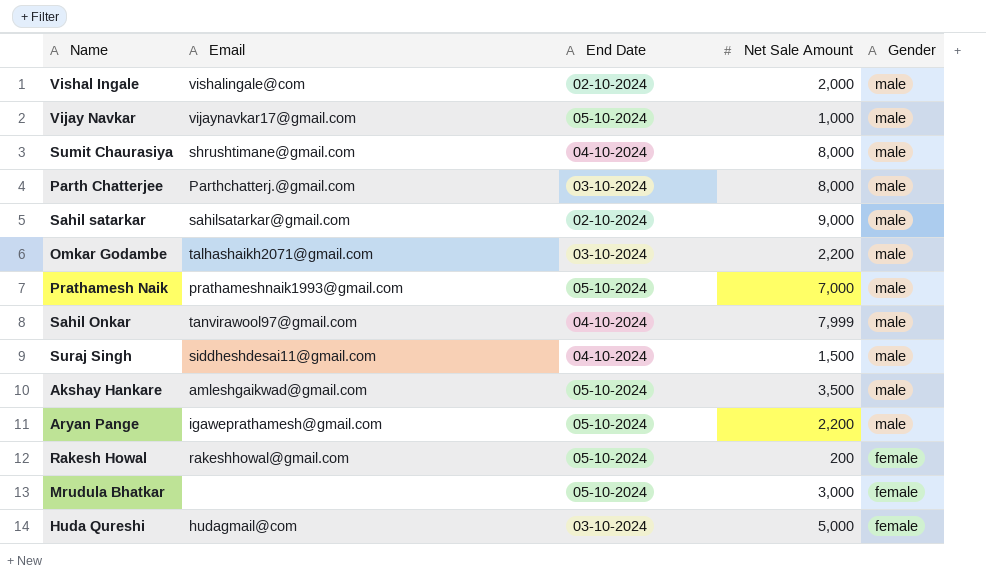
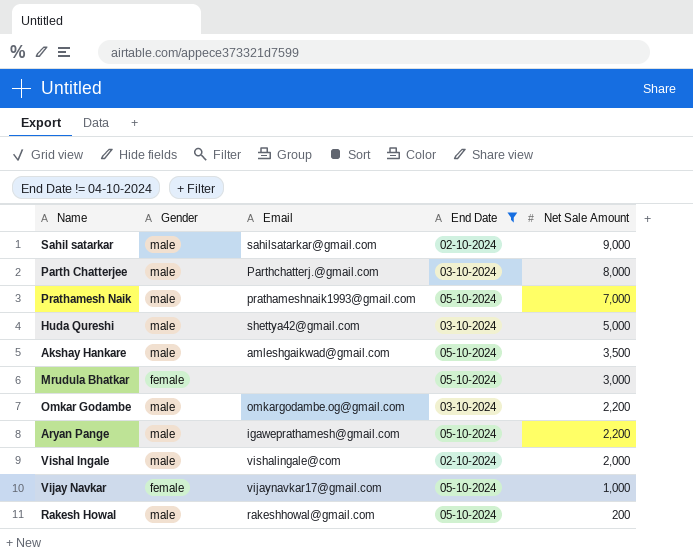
filter: none -> End Date != 04-10-2024
row order: Gender descending -> Net Sale Amount descending
column Gender | position: 5 -> 2
Huda Qureshi | Gender: female -> male
Huda Qureshi | Email: hudagmail@com -> shettya42@gmail.com
Omkar Godambe | Email: talhashaikh2071@gmail.com -> omkargodambe.og@gmail.com
Vijay Navkar | Gender: male -> female
Rakesh Howal | Gender: female -> male

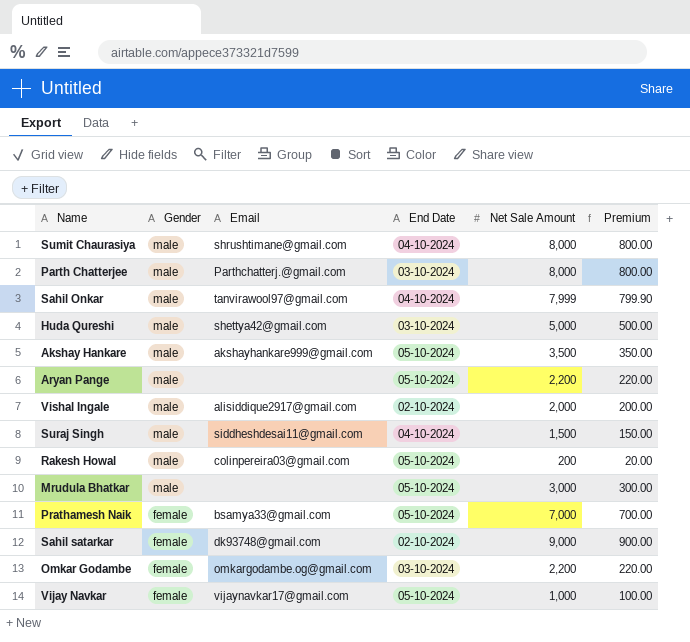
filter: End Date != 04-10-2024 -> none
row order: Net Sale Amount descending -> Gender descending
column Premium | formula: none -> [Net Sale Amount] * 0.1
Akshay Hankare | Email: amleshgaikwad@gmail.com -> akshayhankare999@gmail.com
Aryan Pange | Email: igaweprathamesh@gmail.com -> none
Vishal Ingale | Email: vishalingale@com -> alisiddique2917@gmail.com
Rakesh Howal | Email: rakeshhowal@gmail.com -> colinpereira03@gmail.com
Mrudula Bhatkar | Gender: female -> male
Prathamesh Naik | Gender: male -> female
Prathamesh Naik | Email: prathameshnaik1993@gmail.com -> bsamya33@gmail.com
Sahil satarkar | Gender: male -> female
Sahil satarkar | Email: sahilsatarkar@gmail.com -> dk93748@gmail.com
Omkar Godambe | Gender: male -> female

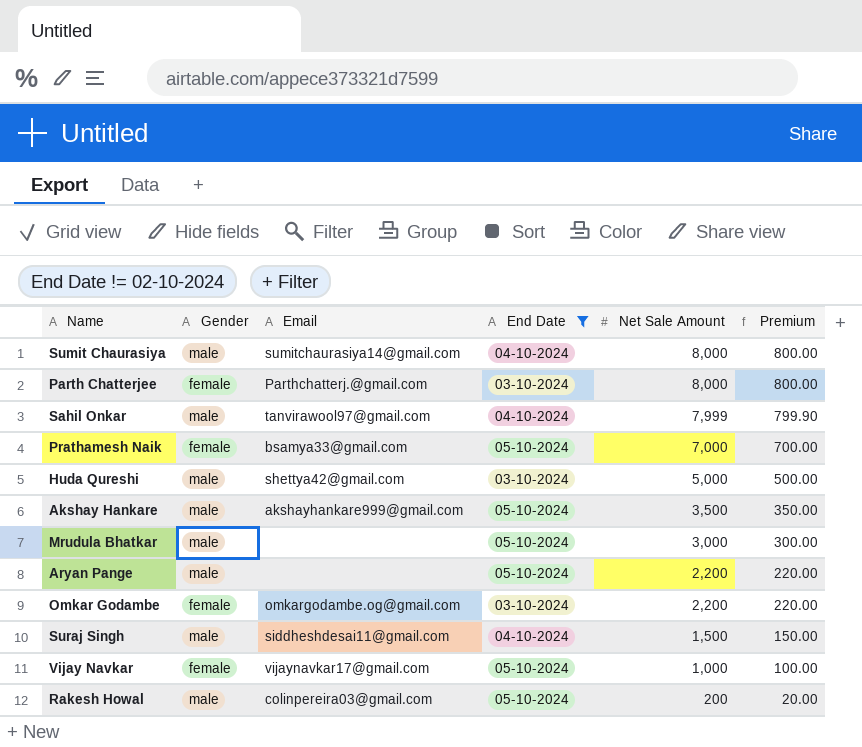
filter: none -> End Date != 02-10-2024
row order: Gender descending -> Net Sale Amount descending
Sumit Chaurasiya | Email: shrushtimane@gmail.com -> sumitchaurasiya14@gmail.com
Parth Chatterjee | Gender: male -> female

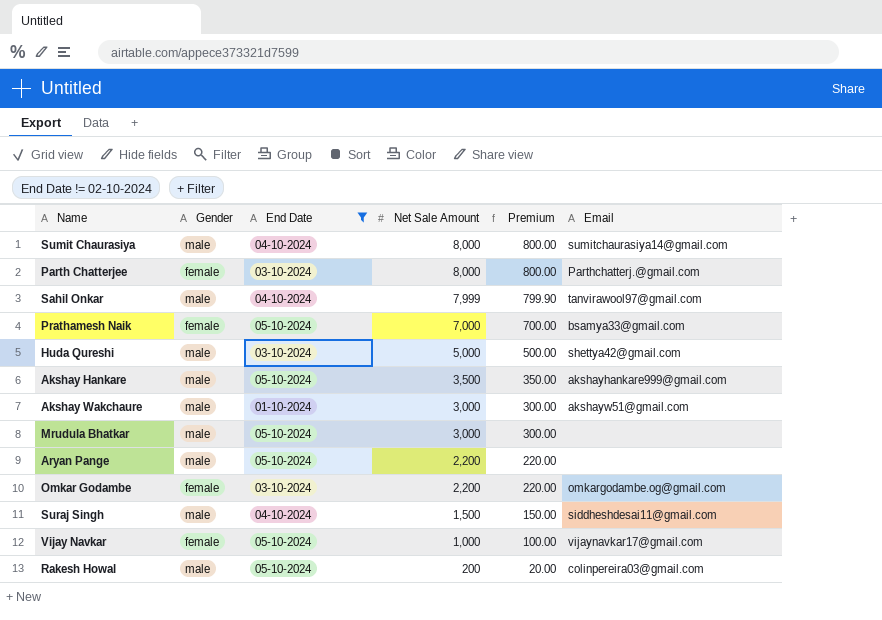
column Email | position: 3 -> 6
row Akshay Wakchaure: none -> male | 01-10-2024 | 3,000 | 300.00 | akshayw51@gmail.com

